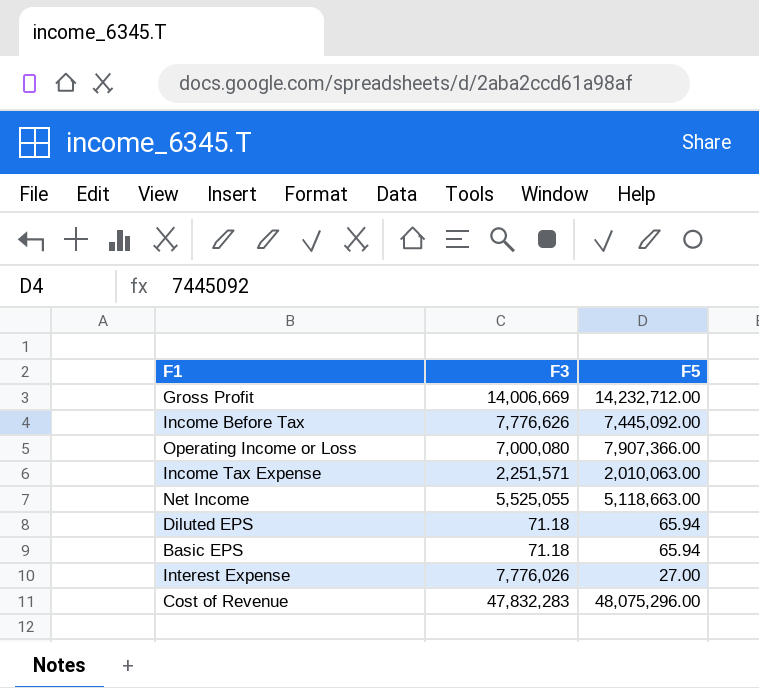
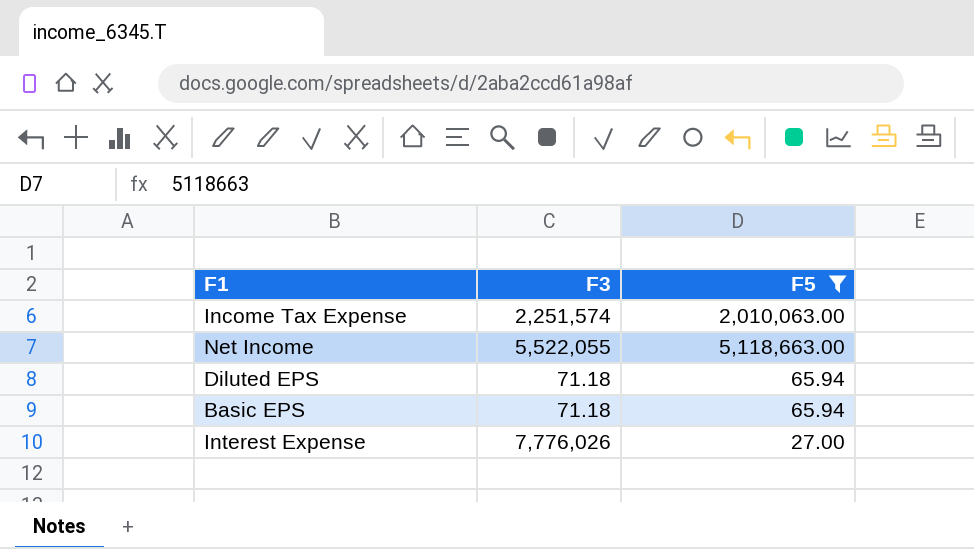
filter: none -> F5 <= 5,118,663.00
Income Tax Expense | F3: 2,251,571 -> 2,251,574
Net Income | F3: 5,525,055 -> 5,522,055

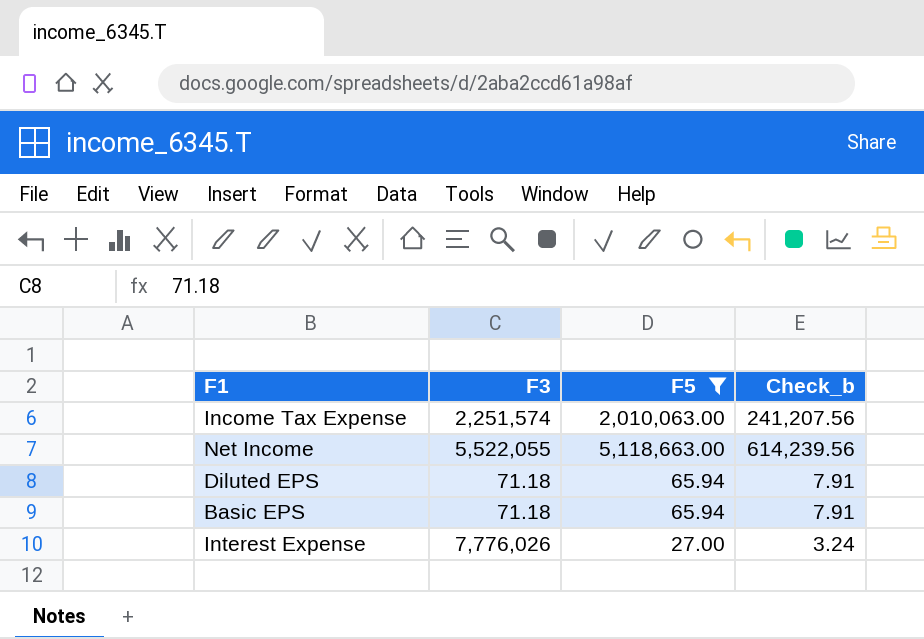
column Check_b | formula: none -> [F5] * 0.12

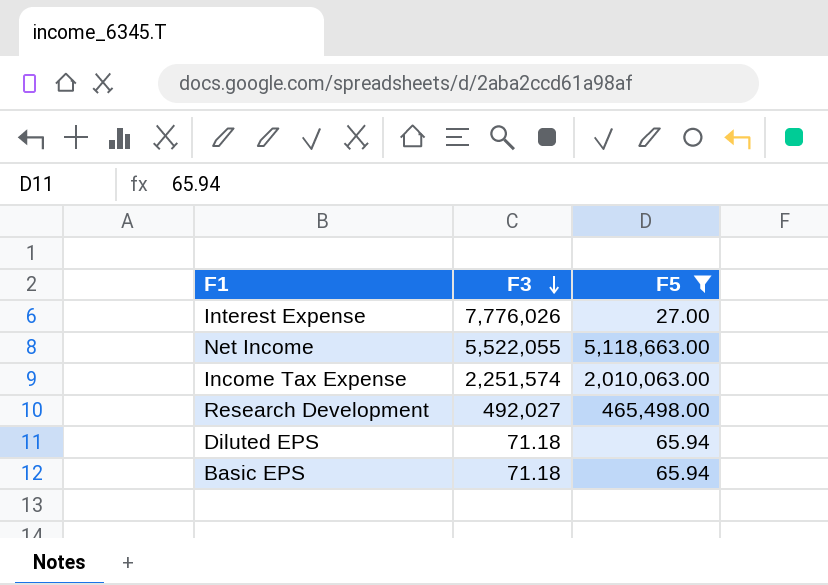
row order: none -> F3 descending
column Check_b | formula: [F5] * 0.12 -> none
row Research Development: none -> 492,027 | 465,498.00

